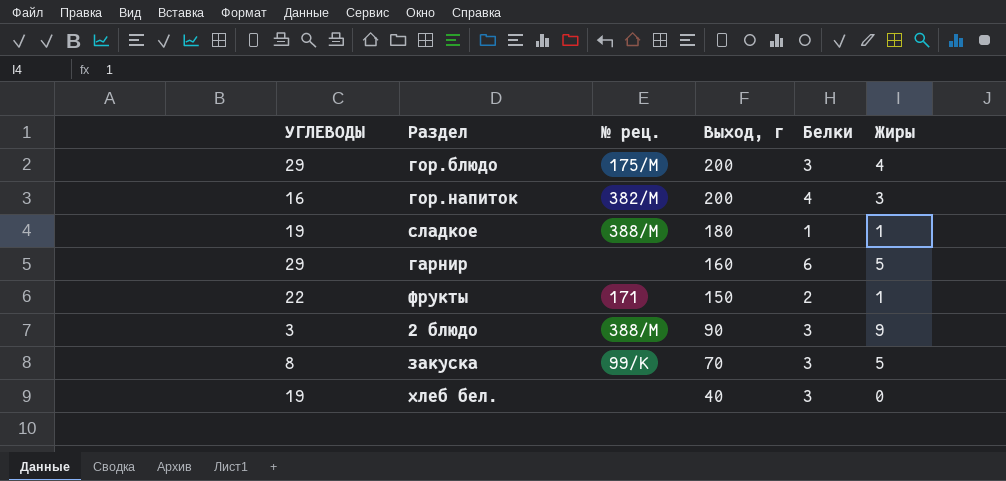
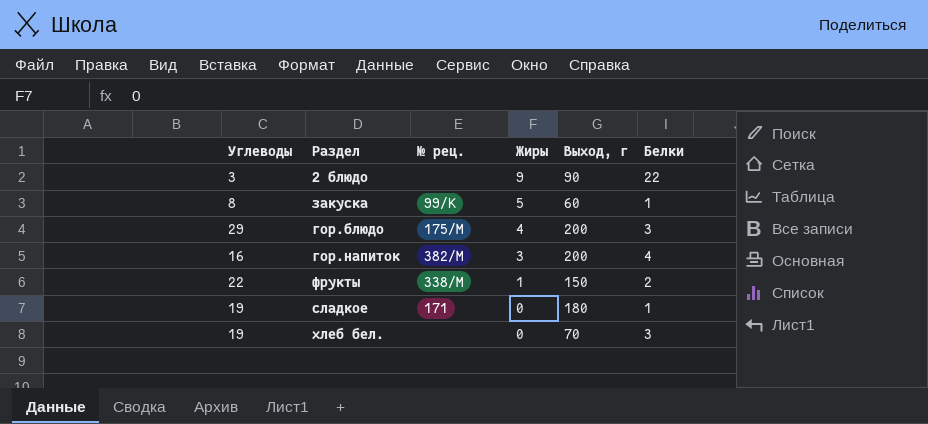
row order: Выход, г descending -> Жиры descending
column name: УГЛЕВОДЫ -> Углеводы
column Жиры | position: 6 -> 4
row гарнир: 29 | none | 160 | 6 | 5 -> none
2 блюдо | № рец.: 388/М -> none
2 блюдо | Белки: 3 -> 22
закуска | Выход, г: 70 -> 60
закуска | Белки: 3 -> 1
фрукты | № рец.: 171 -> 338/М
сладкое | № рец.: 388/М -> 171
сладкое | Жиры: 1 -> 0
хлеб бел. | Выход, г: 40 -> 70

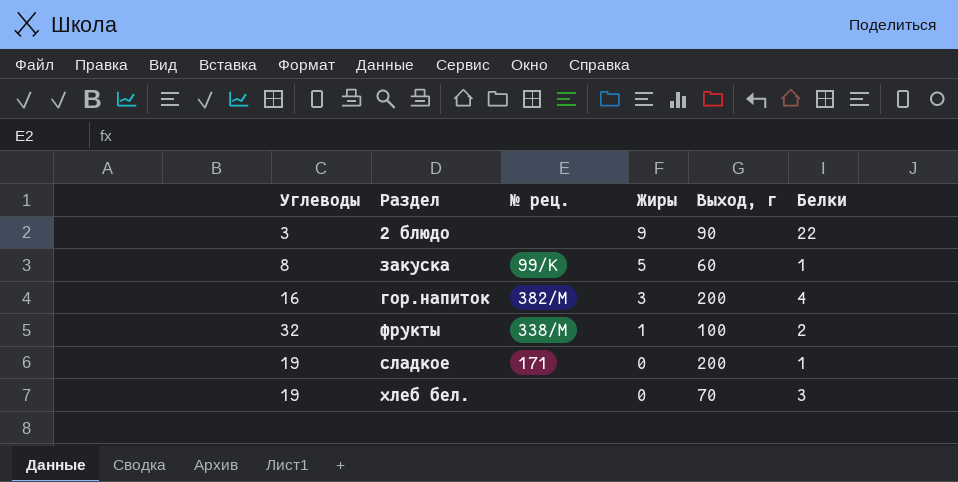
row гор.блюдо: 29 | 175/М | 4 | 200 | 3 -> none
фрукты | Углеводы: 22 -> 32
фрукты | Выход, г: 150 -> 100
сладкое | Выход, г: 180 -> 200

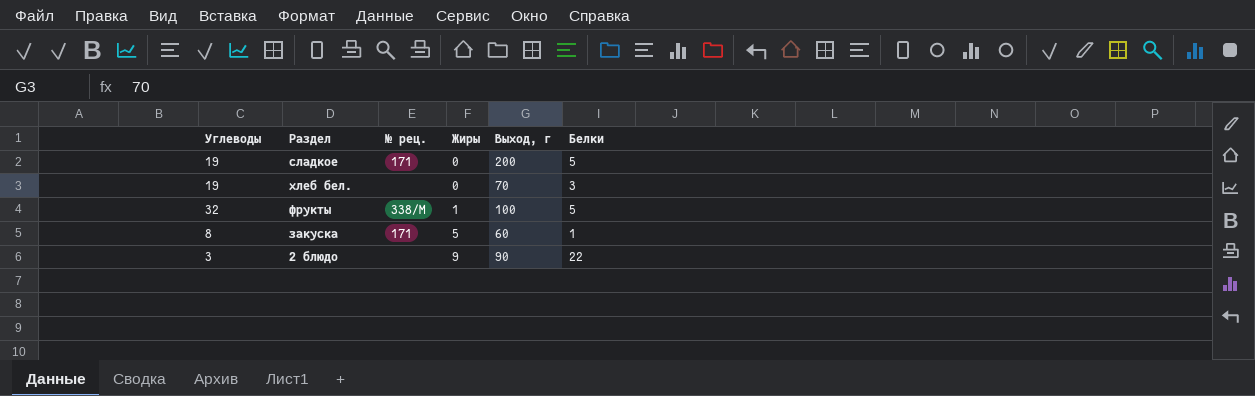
row order: Жиры descending -> Жиры ascending
row гор.напиток: 16 | 382/М | 3 | 200 | 4 -> none
сладкое | Белки: 1 -> 5
фрукты | Белки: 2 -> 5
закуска | № рец.: 99/К -> 171

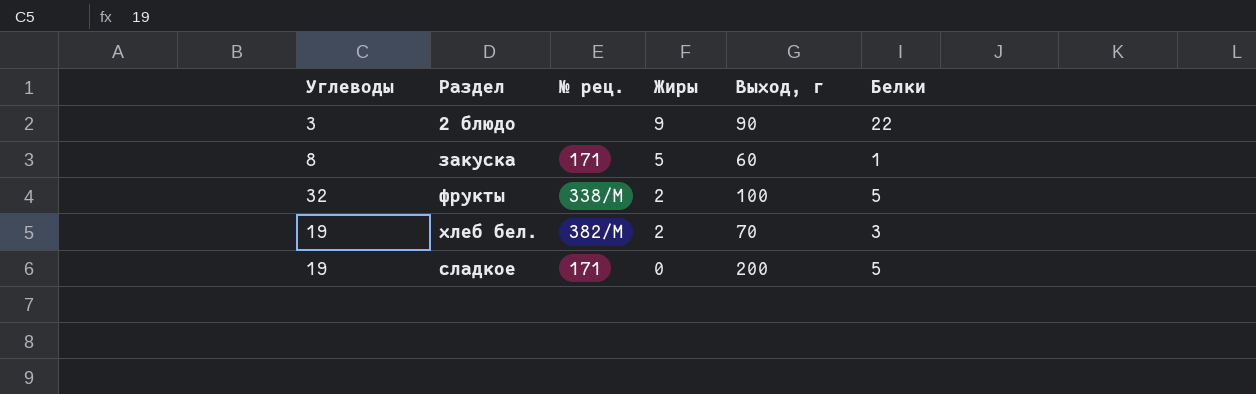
row order: Жиры ascending -> Жиры descending
фрукты | Жиры: 1 -> 2
хлеб бел. | № рец.: none -> 382/М
хлеб бел. | Жиры: 0 -> 2

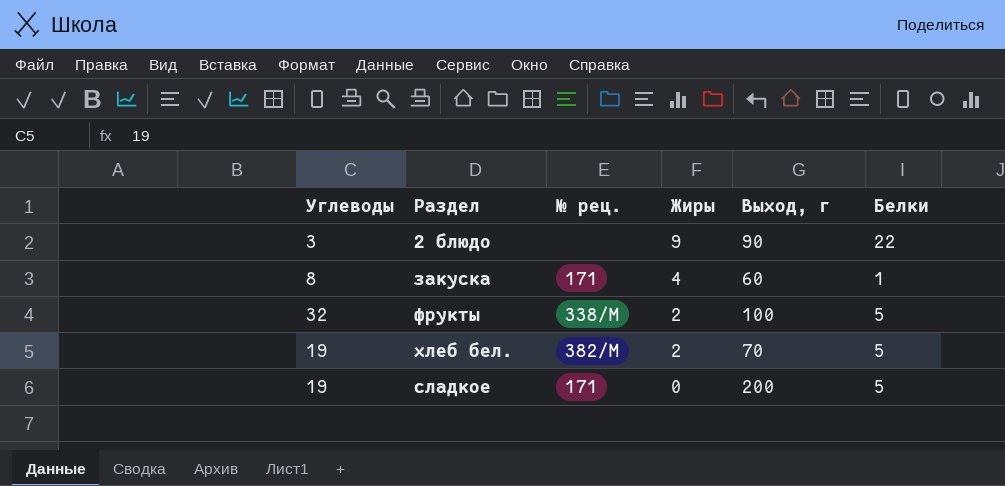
закуска | Жиры: 5 -> 4
хлеб бел. | Белки: 3 -> 5

